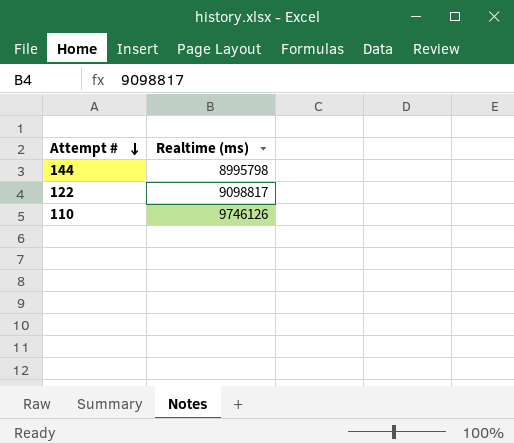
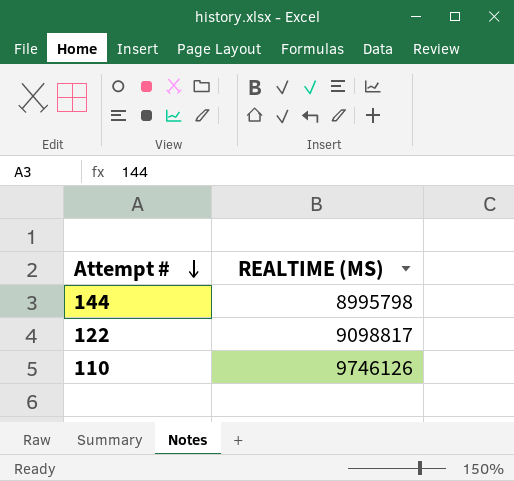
column name: Realtime (ms) -> REALTIME (MS)

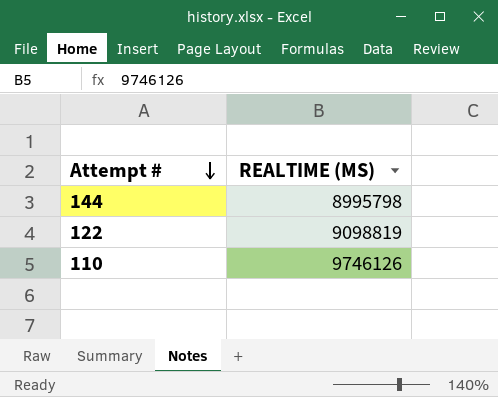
122 | REALTIME (MS): 9098817 -> 9098819

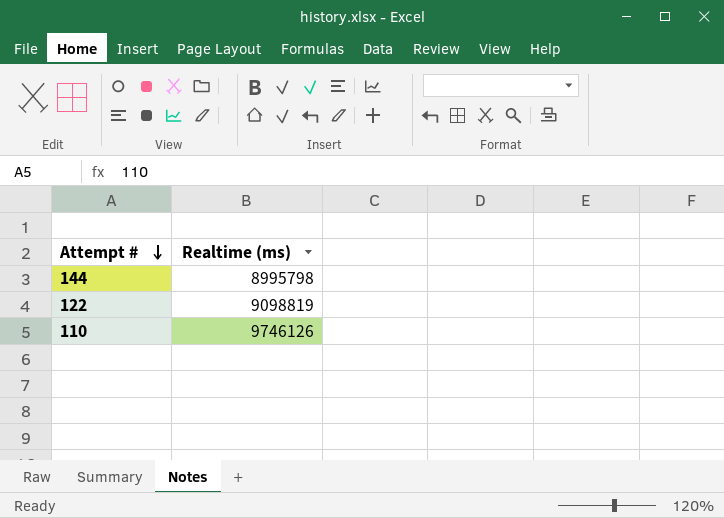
column name: REALTIME (MS) -> Realtime (ms)

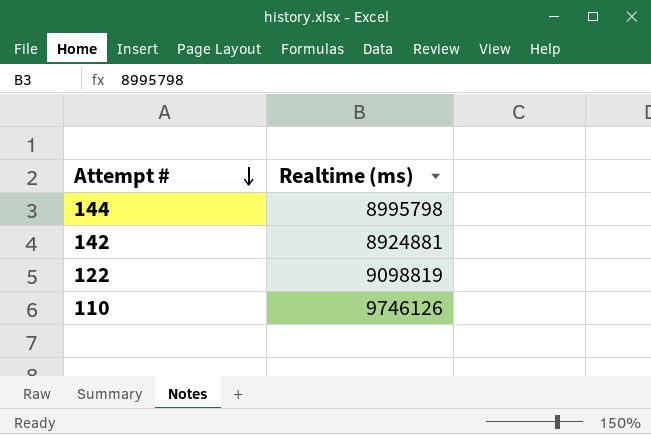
row 142: none -> 8924881

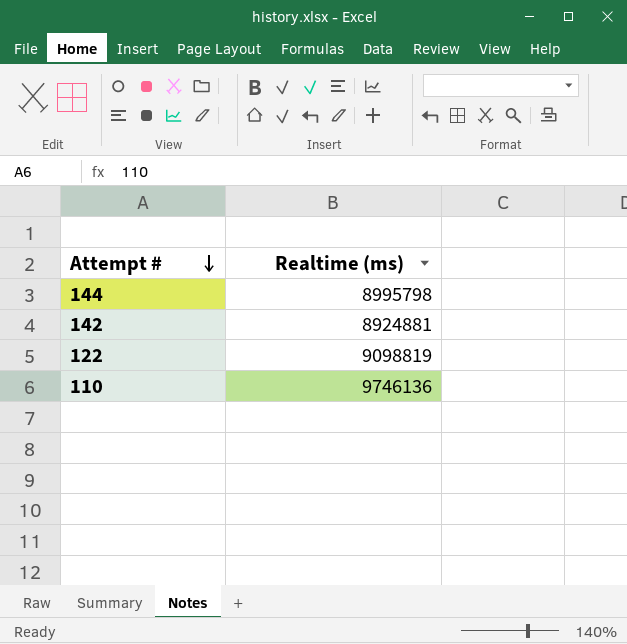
110 | Realtime (ms): 9746126 -> 9746136

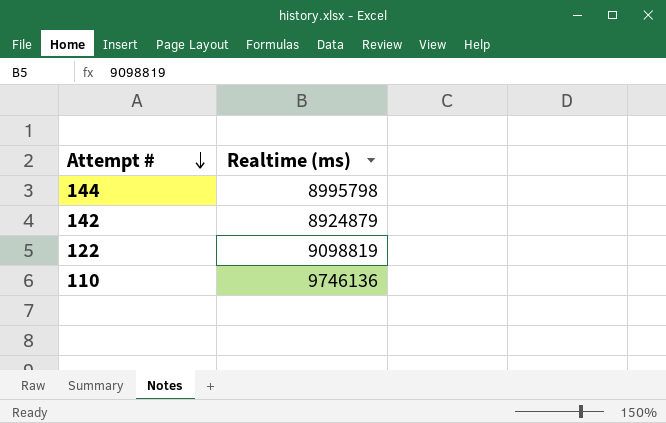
142 | Realtime (ms): 8924881 -> 8924879

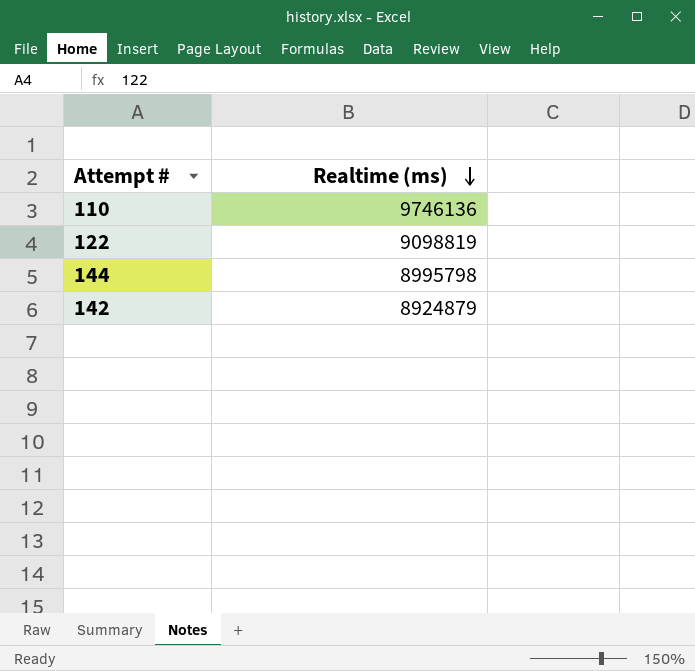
row order: Attempt # descending -> Realtime (ms) descending

